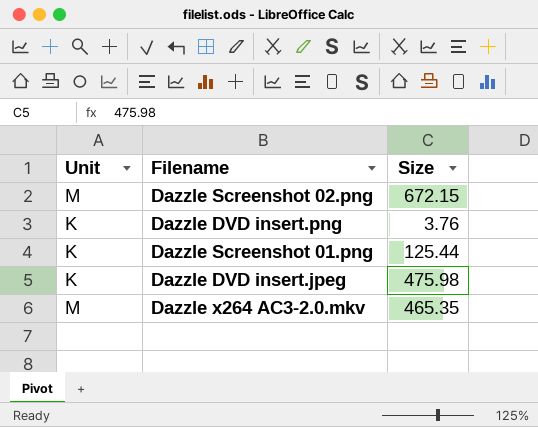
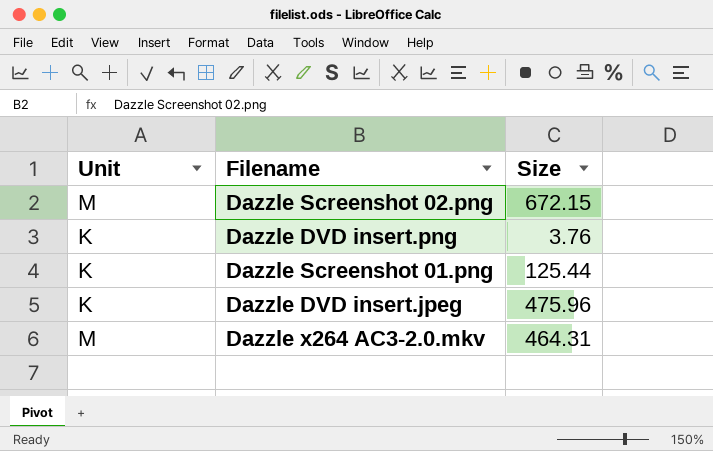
Dazzle DVD insert.jpeg | Size: 475.98 -> 475.96
Dazzle x264 AC3-2.0.mkv | Size: 465.35 -> 464.31

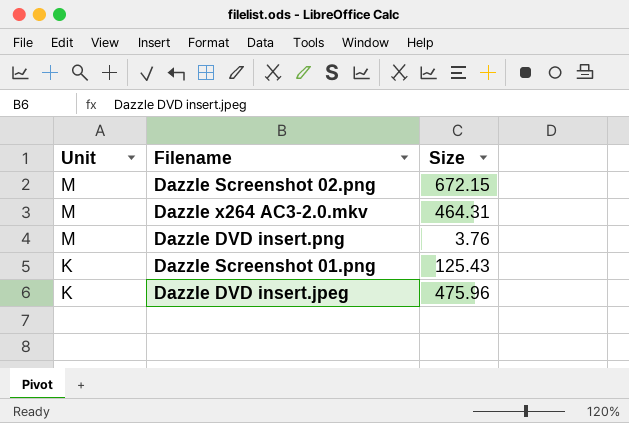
row order: none -> Unit descending
Dazzle DVD insert.png | Unit: K -> M
Dazzle Screenshot 01.png | Size: 125.44 -> 125.43

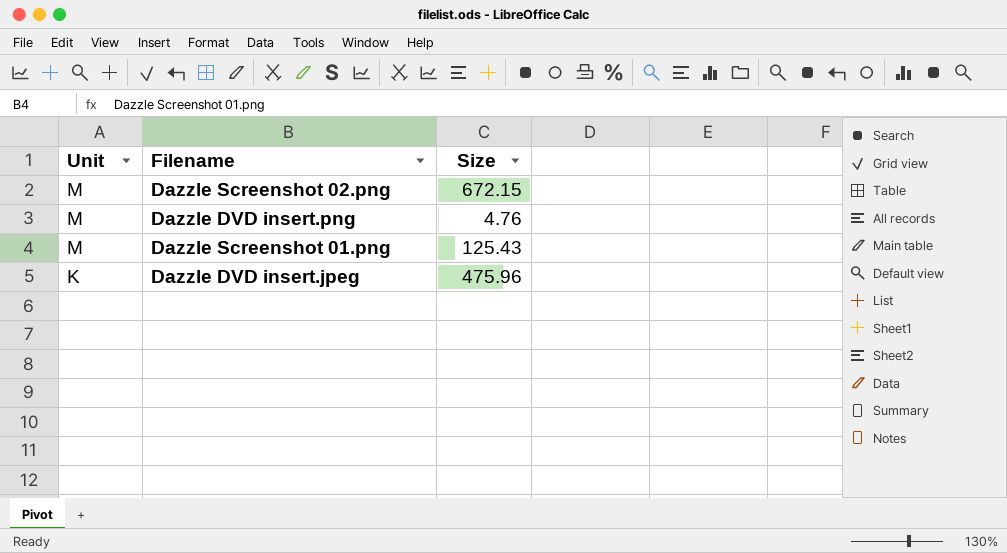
row Dazzle x264 AC3-2.0.mkv: M | 464.31 -> none
Dazzle DVD insert.png | Size: 3.76 -> 4.76
Dazzle Screenshot 01.png | Unit: K -> M

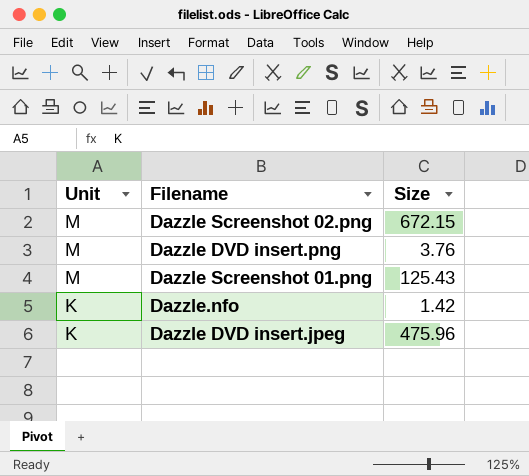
Dazzle DVD insert.png | Size: 4.76 -> 3.76
row Dazzle.nfo: none -> K | 1.42

